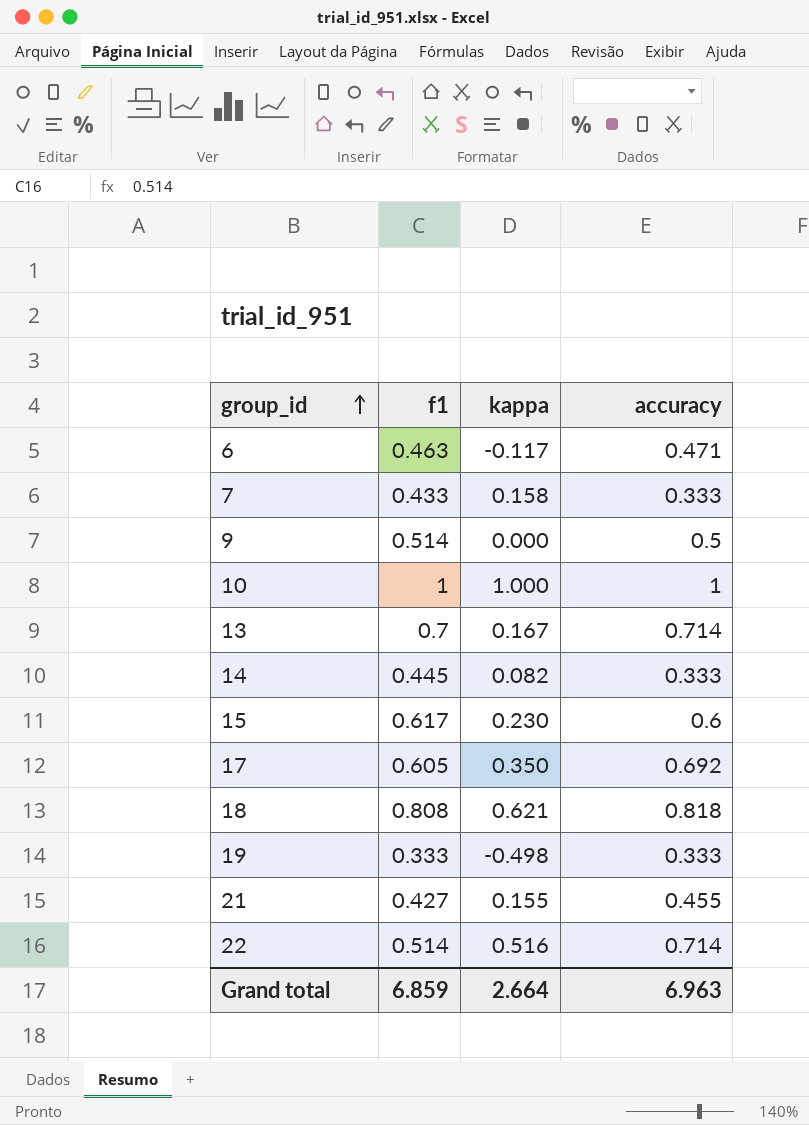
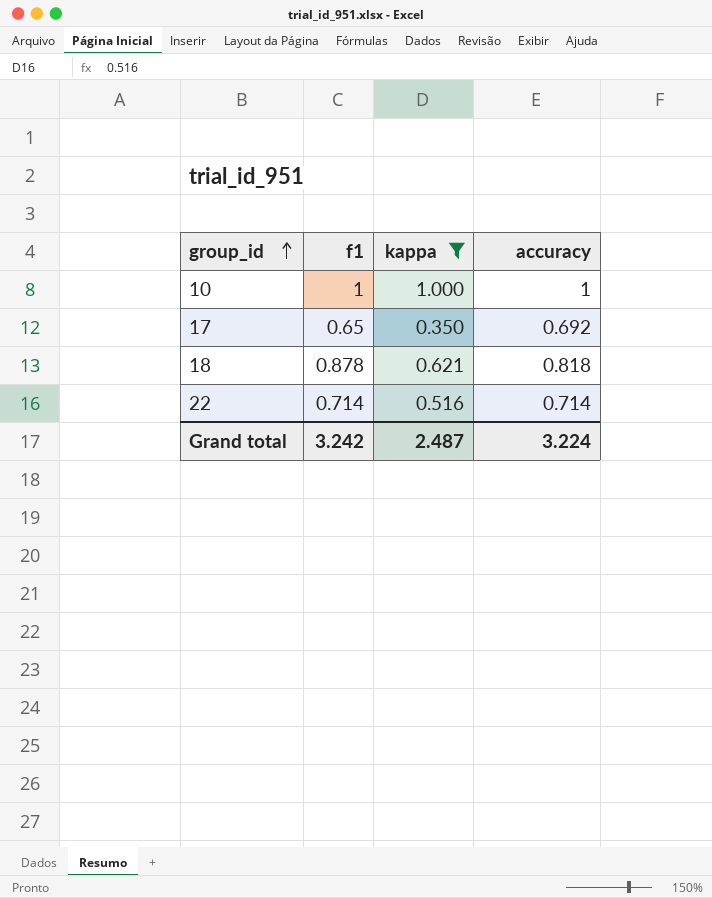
filter: none -> kappa >= 0.350
17 | f1: 0.605 -> 0.65
18 | f1: 0.808 -> 0.878
22 | f1: 0.514 -> 0.714
Grand total | f1: 6.859 -> 3.242
Grand total | kappa: 2.664 -> 2.487
Grand total | accuracy: 6.963 -> 3.224

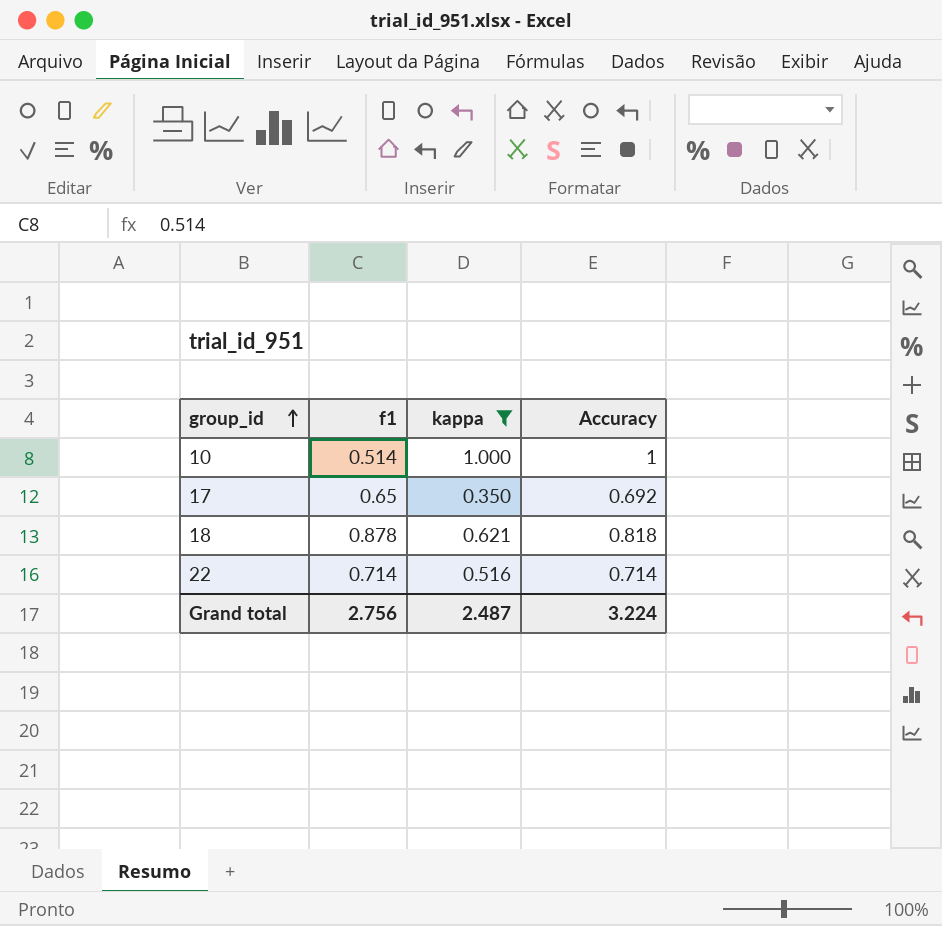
column name: accuracy -> Accuracy
10 | f1: 1 -> 0.514
Grand total | f1: 3.242 -> 2.756

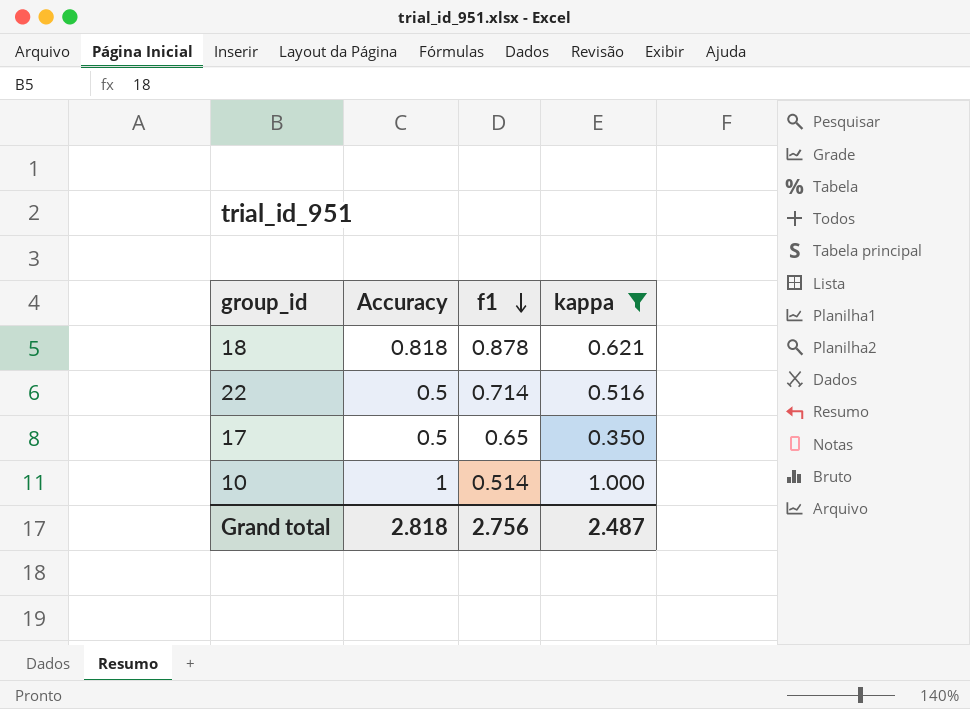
row order: group_id ascending -> f1 descending
column Accuracy | position: 4 -> 2
22 | Accuracy: 0.714 -> 0.5
17 | Accuracy: 0.692 -> 0.5
Grand total | Accuracy: 3.224 -> 2.818

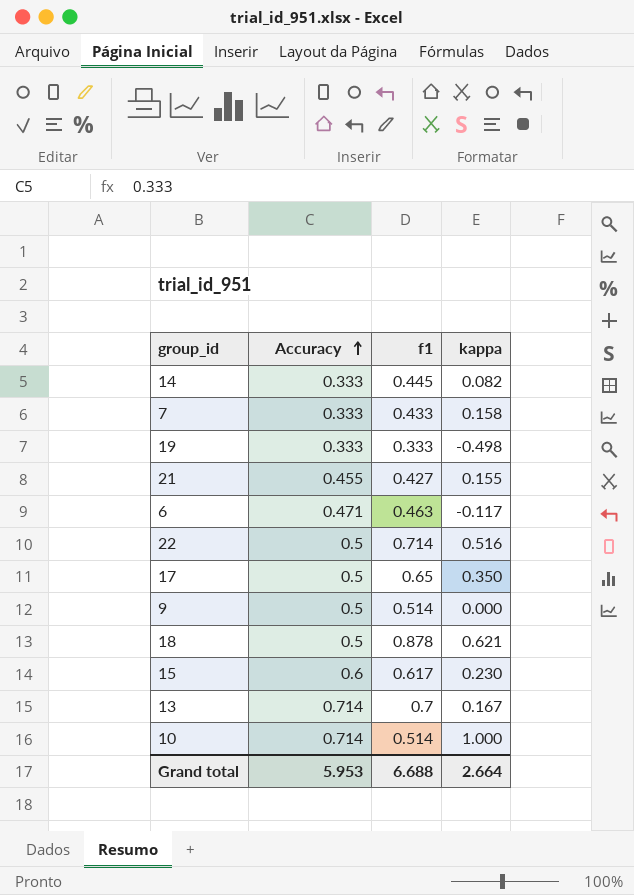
filter: kappa >= 0.350 -> none
row order: f1 descending -> Accuracy ascending
18 | Accuracy: 0.818 -> 0.5
10 | Accuracy: 1 -> 0.714
Grand total | Accuracy: 2.818 -> 5.953
Grand total | f1: 2.756 -> 6.688
Grand total | kappa: 2.487 -> 2.664

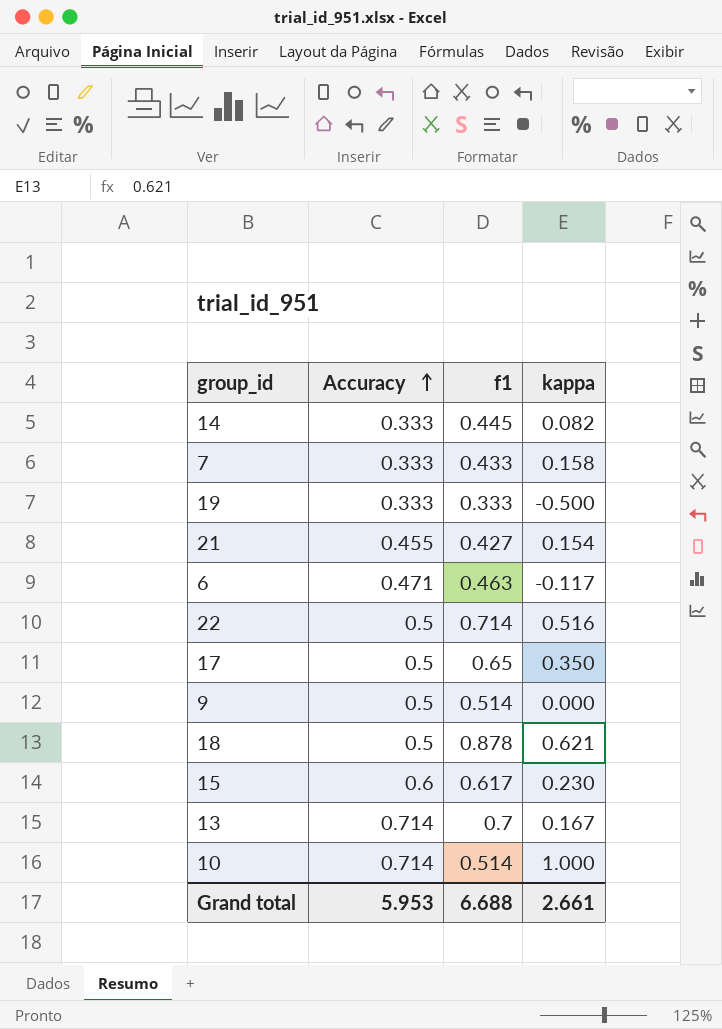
19 | kappa: -0.498 -> -0.500
21 | kappa: 0.155 -> 0.154
Grand total | kappa: 2.664 -> 2.661

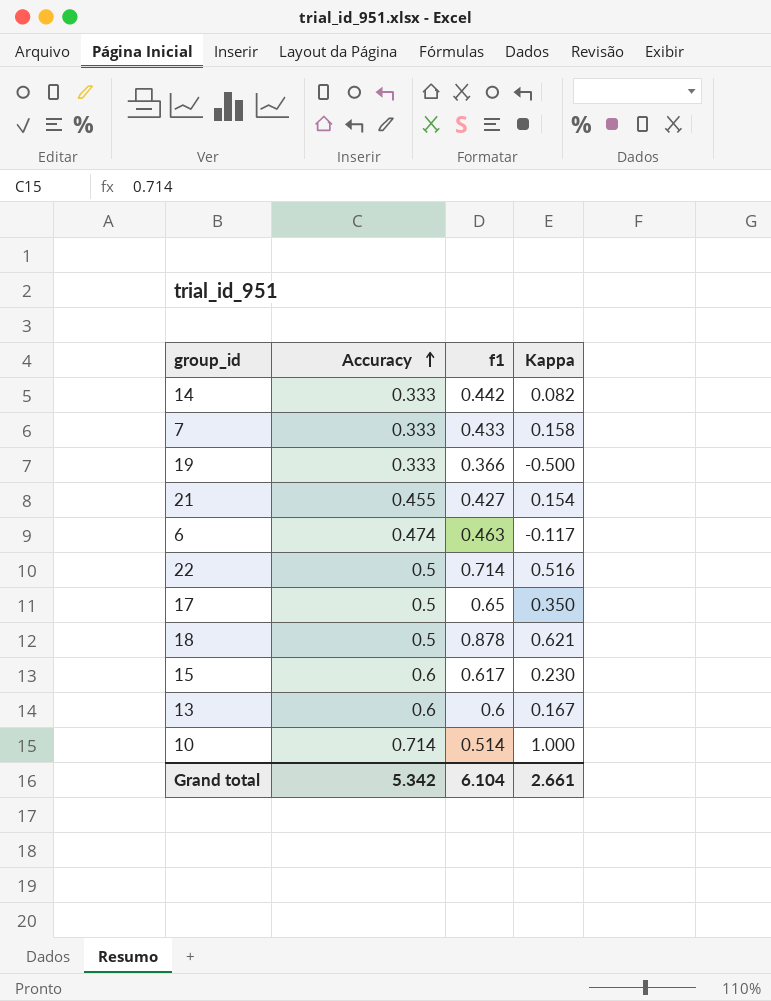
column name: kappa -> Kappa
row 9: 0.5 | 0.514 | 0.000 -> none
14 | f1: 0.445 -> 0.442
19 | f1: 0.333 -> 0.366
6 | Accuracy: 0.471 -> 0.474
13 | Accuracy: 0.714 -> 0.6
13 | f1: 0.7 -> 0.6
Grand total | Accuracy: 5.953 -> 5.342
Grand total | f1: 6.688 -> 6.104

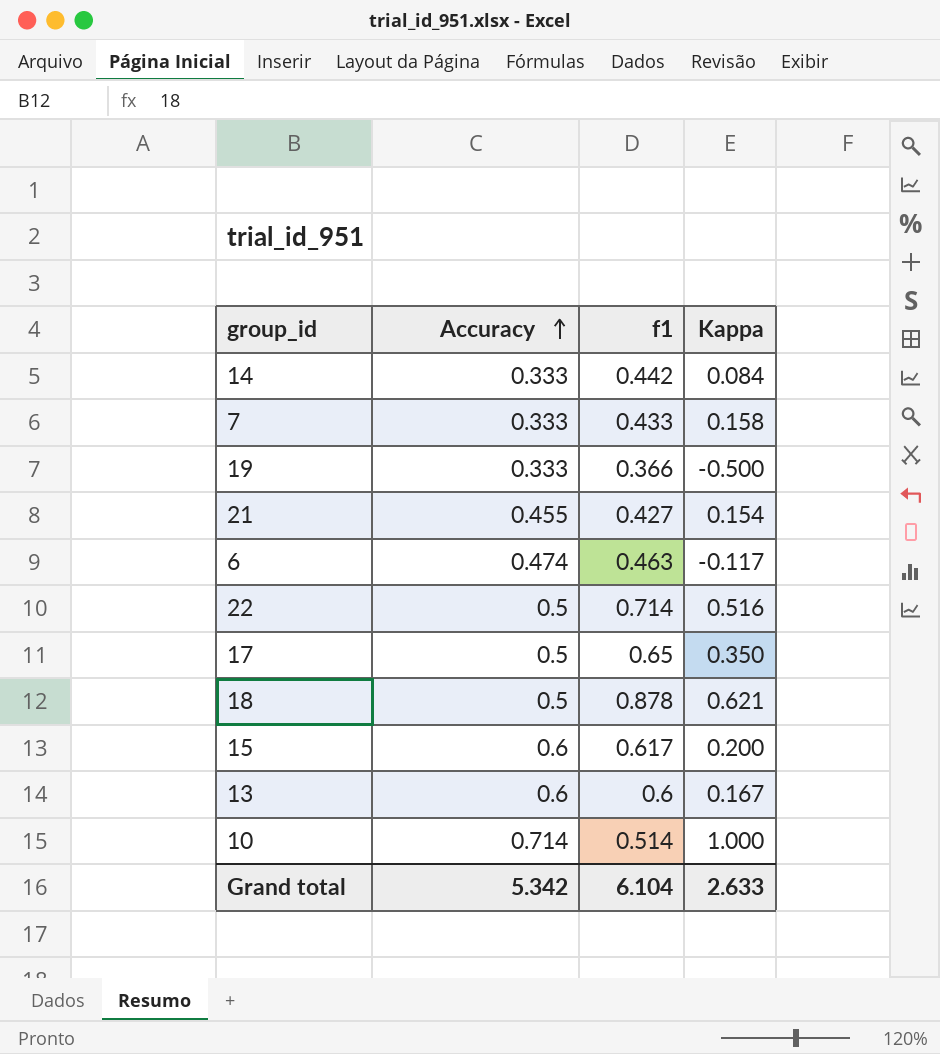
14 | Kappa: 0.082 -> 0.084
15 | Kappa: 0.230 -> 0.200
Grand total | Kappa: 2.661 -> 2.633

